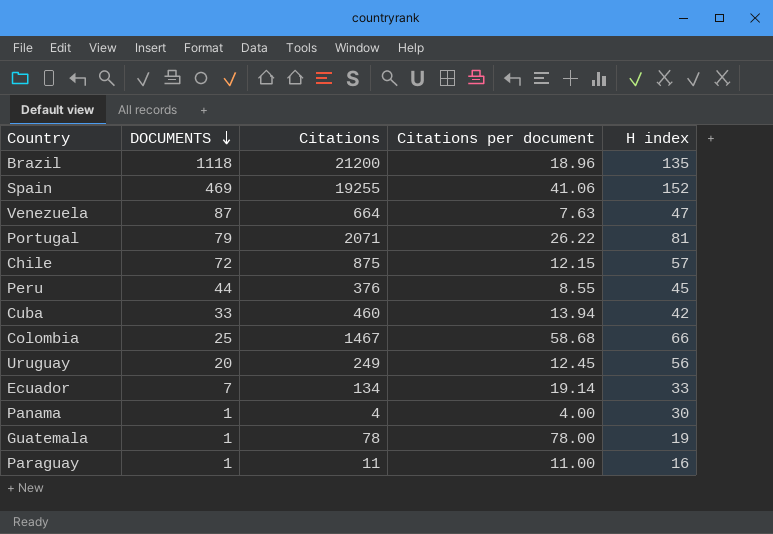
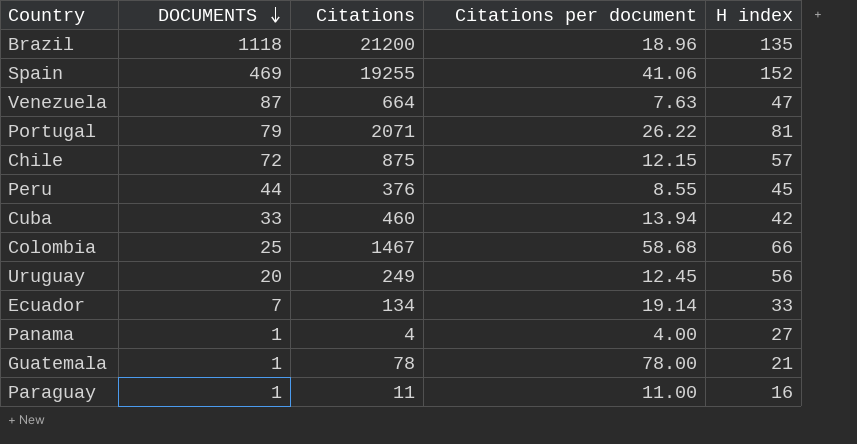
Panama | H index: 30 -> 27
Guatemala | H index: 19 -> 21

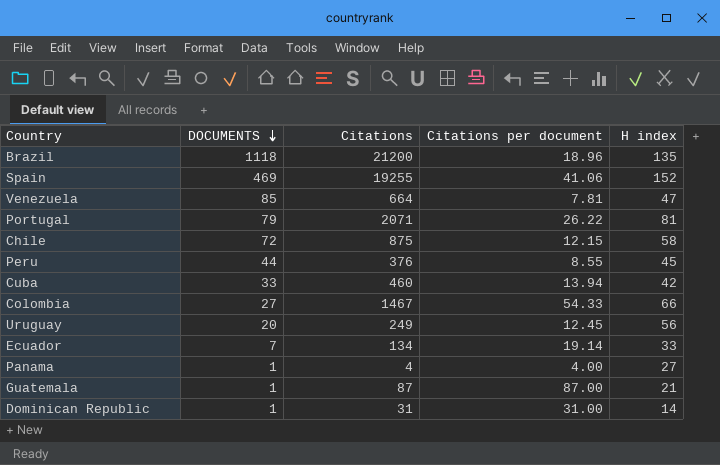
row Paraguay: 1 | 11 | 11.00 | 16 -> none
Venezuela | DOCUMENTS: 87 -> 85
Venezuela | Citations per document: 7.63 -> 7.81
Chile | H index: 57 -> 58
Colombia | DOCUMENTS: 25 -> 27
Colombia | Citations per document: 58.68 -> 54.33
Guatemala | Citations: 78 -> 87
Guatemala | Citations per document: 78.00 -> 87.00
row Dominican Republic: none -> 1 | 31 | 31.00 | 14

